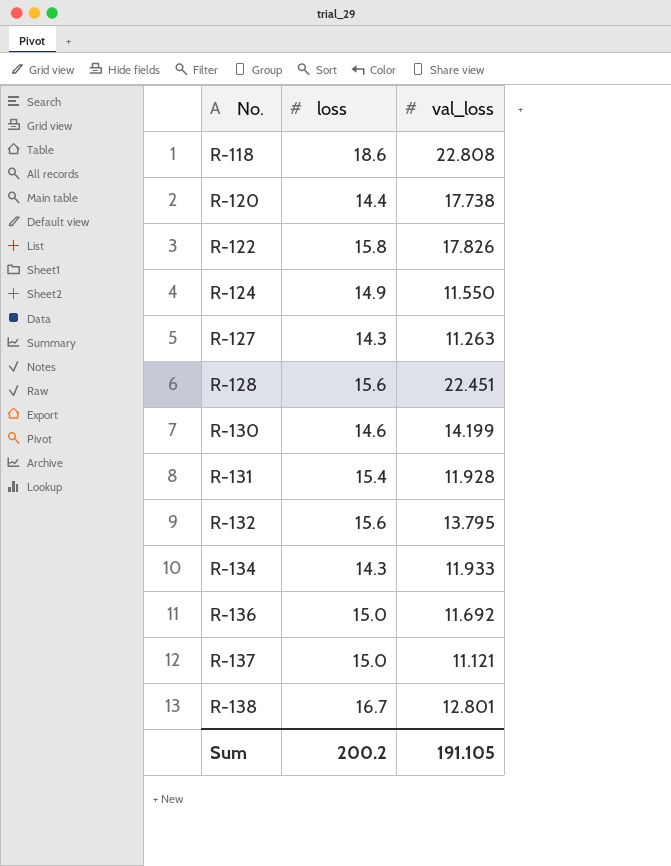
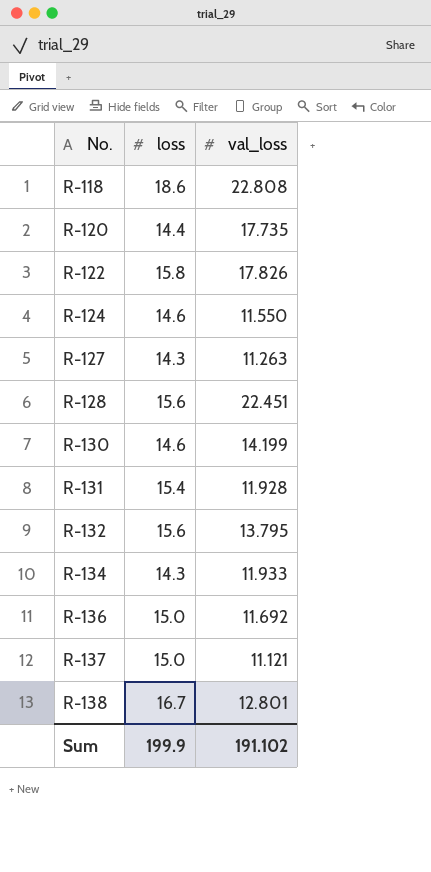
R-120 | val_loss: 17.738 -> 17.735
R-124 | loss: 14.9 -> 14.6
Sum | loss: 200.2 -> 199.9
Sum | val_loss: 191.105 -> 191.102

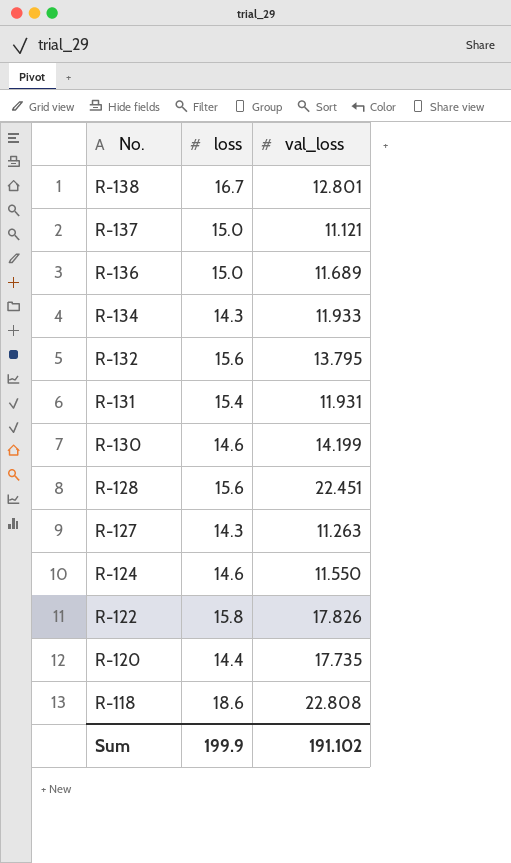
row order: No. ascending -> No. descending
R-136 | val_loss: 11.692 -> 11.689
R-131 | val_loss: 11.928 -> 11.931

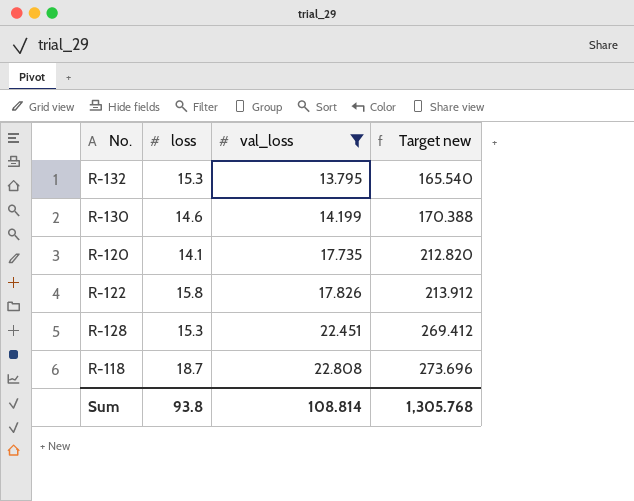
filter: none -> val_loss >= 13.795
row order: No. descending -> val_loss ascending
column Target new | formula: none -> [val_loss] * 12
R-132 | loss: 15.6 -> 15.3
R-120 | loss: 14.4 -> 14.1
R-128 | loss: 15.6 -> 15.3
R-118 | loss: 18.6 -> 18.7
Sum | loss: 199.9 -> 93.8
Sum | val_loss: 191.102 -> 108.814

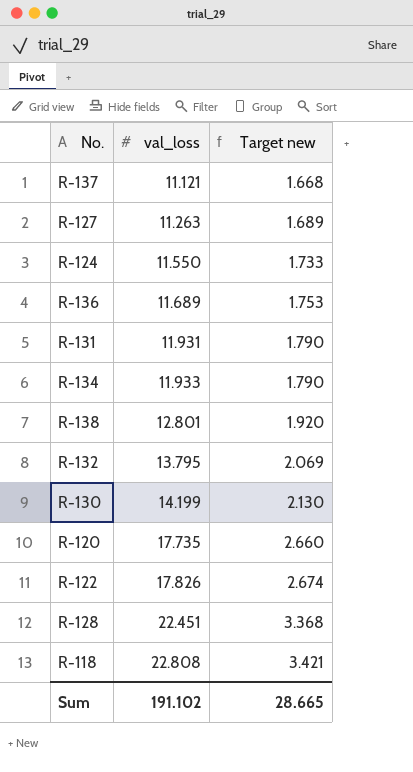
filter: val_loss >= 13.795 -> none
column loss | position: 2 -> none
column Target new | formula: [val_loss] * 12 -> [val_loss] * 0.15
Sum | val_loss: 108.814 -> 191.102
Sum | Target new: 1,305.768 -> 28.665

